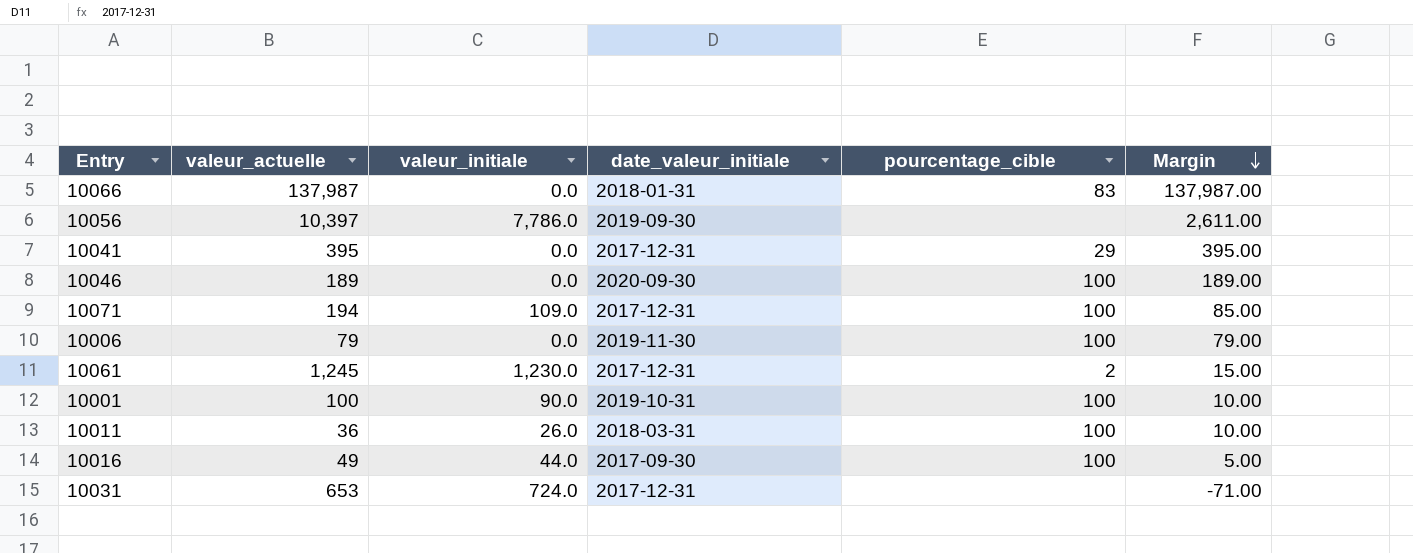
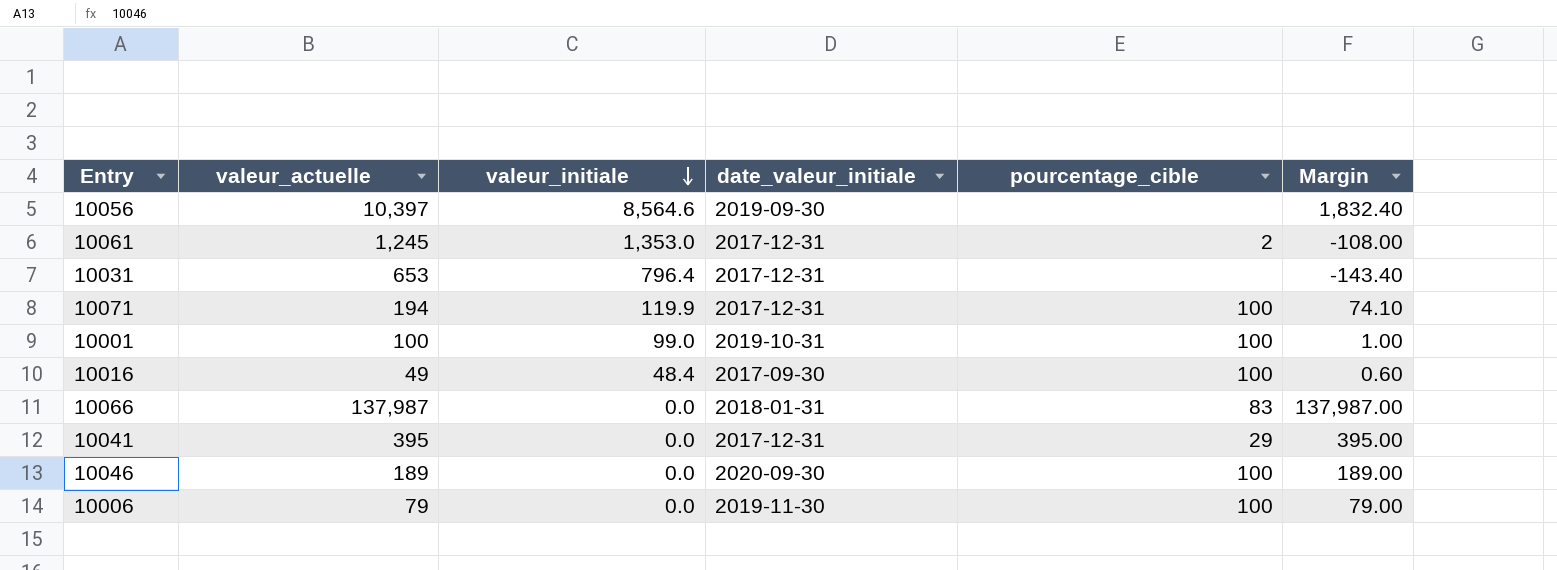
row order: Margin descending -> valeur_initiale descending
row 10011: 36 | 26.0 | 2018-03-31 | 100 | 10.00 -> none
10056 | valeur_initiale: 7,786.0 -> 8,564.6
10056 | Margin: 2,611.00 -> 1,832.40
10061 | valeur_initiale: 1,230.0 -> 1,353.0
10061 | Margin: 15.00 -> -108.00
10031 | valeur_initiale: 724.0 -> 796.4
10031 | Margin: -71.00 -> -143.40
10071 | valeur_initiale: 109.0 -> 119.9
10071 | Margin: 85.00 -> 74.10
10001 | valeur_initiale: 90.0 -> 99.0
10001 | Margin: 10.00 -> 1.00
10016 | valeur_initiale: 44.0 -> 48.4
10016 | Margin: 5.00 -> 0.60

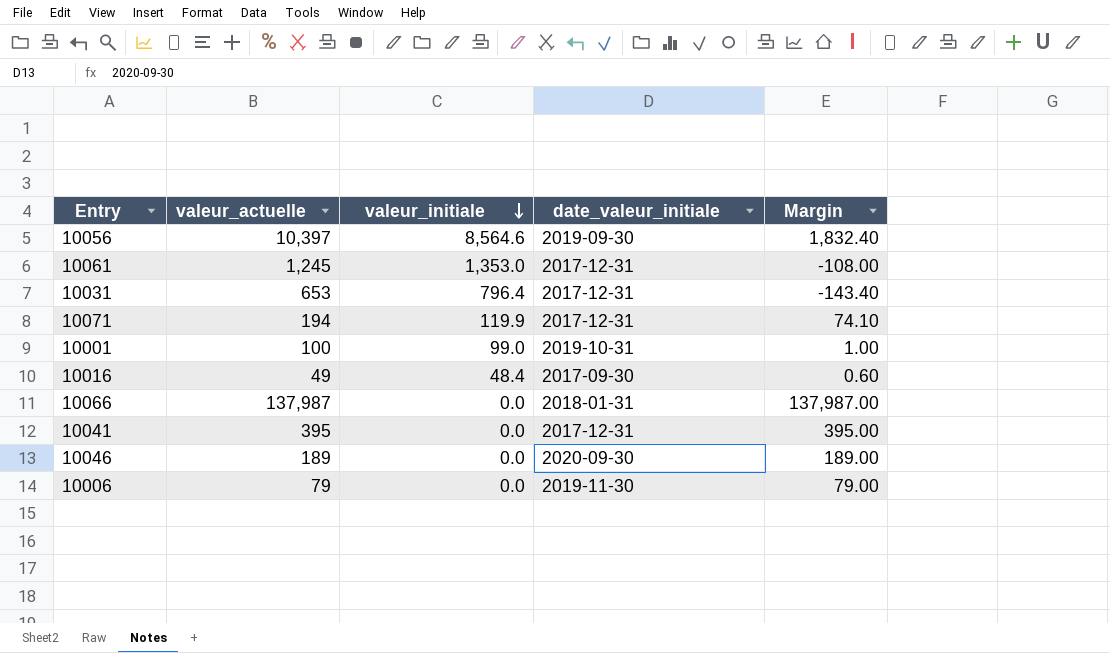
column pourcentage_cible | position: 5 -> none

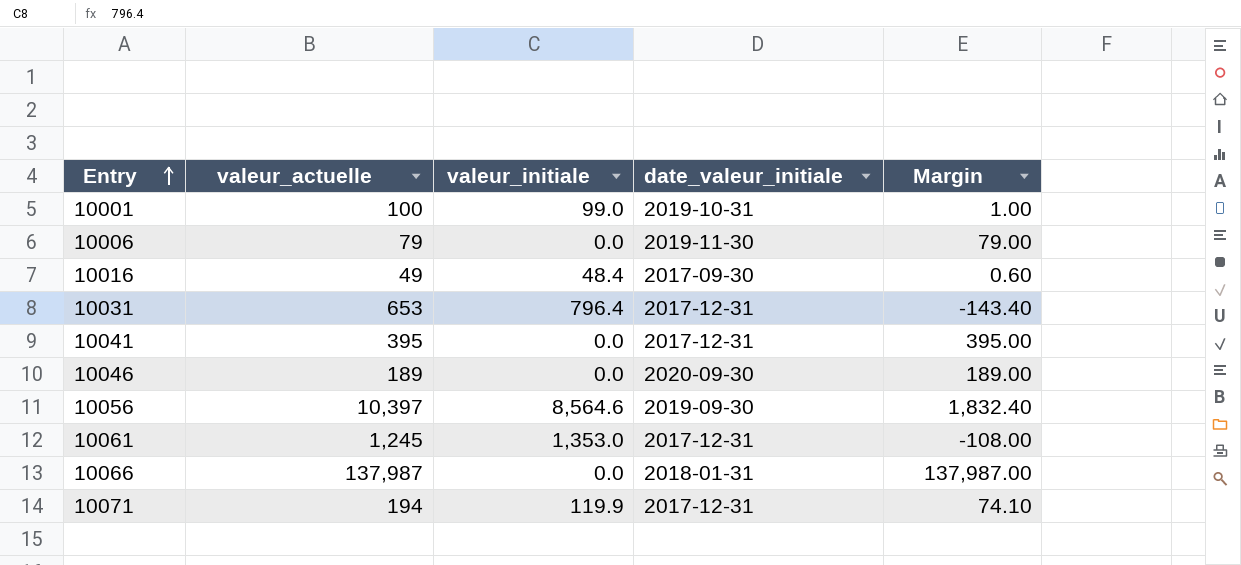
row order: valeur_initiale descending -> Entry ascending

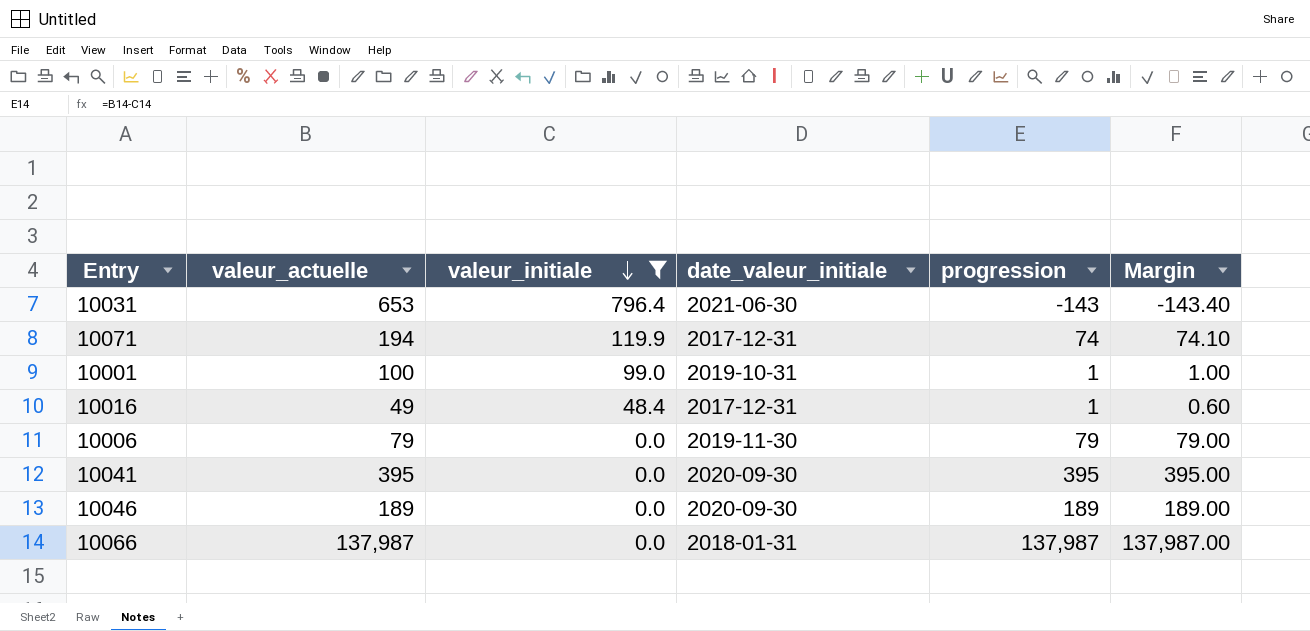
filter: none -> valeur_initiale <= 796.4
row order: Entry ascending -> valeur_initiale descending
column progression | formula: none -> [valeur_actuelle] - [valeur_initiale]
10031 | date_valeur_initiale: 2017-12-31 -> 2021-06-30
10016 | date_valeur_initiale: 2017-09-30 -> 2017-12-31
10041 | date_valeur_initiale: 2017-12-31 -> 2020-09-30

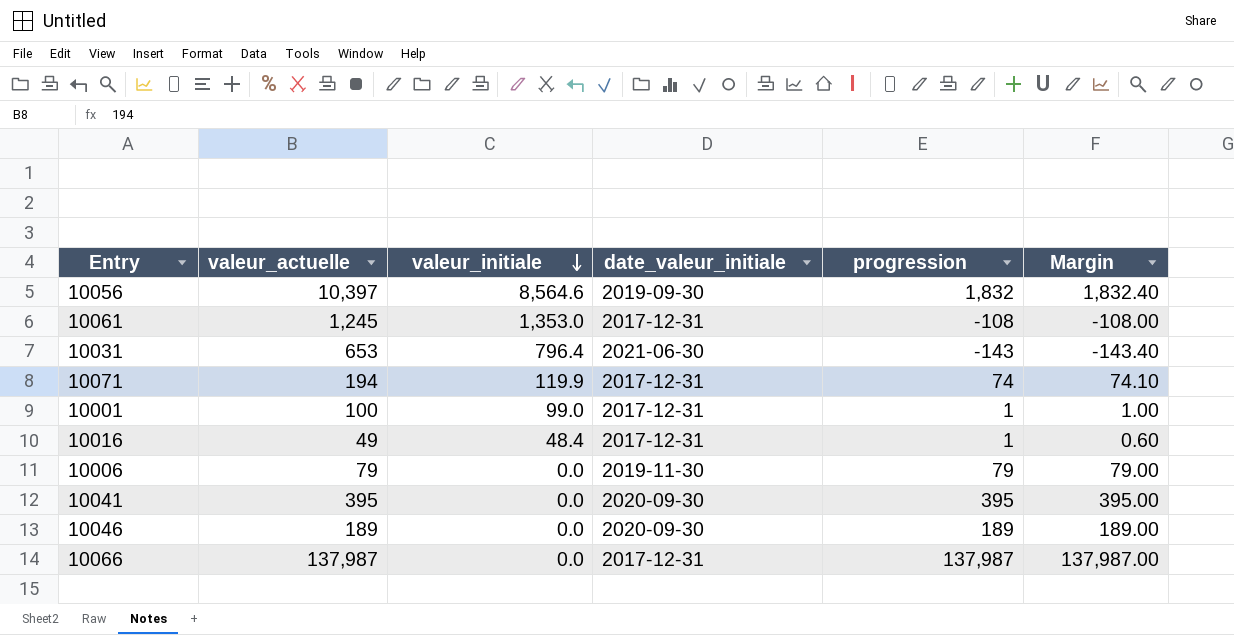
filter: valeur_initiale <= 796.4 -> none
10001 | date_valeur_initiale: 2019-10-31 -> 2017-12-31
10066 | date_valeur_initiale: 2018-01-31 -> 2017-12-31

